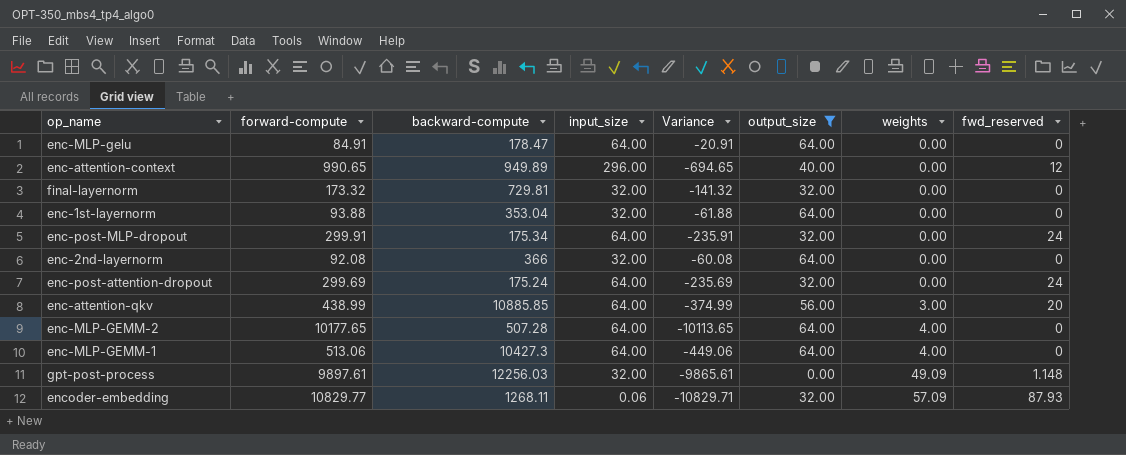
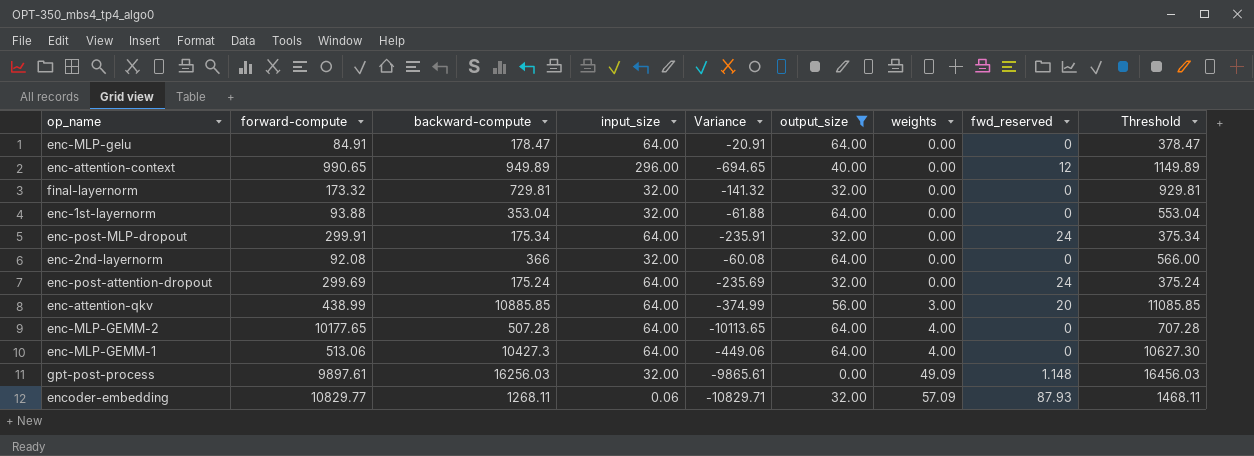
column Threshold | formula: none -> [backward-compute] + 200
gpt-post-process | backward-compute: 12256.03 -> 16256.03

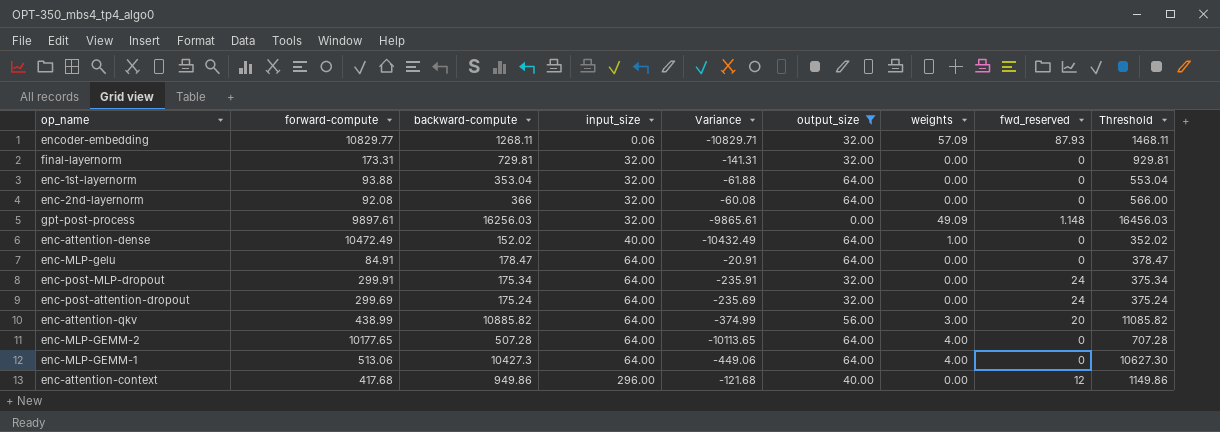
row order: weights ascending -> input_size ascending
final-layernorm | forward-compute: 173.32 -> 173.31
final-layernorm | Variance: -141.32 -> -141.31
row enc-attention-dense: none -> 10472.49 | 152.02 | 40.00 | -10432.49 | 64.00 | 1.00 | 0 | 352.02
enc-attention-qkv | backward-compute: 10885.85 -> 10885.82
enc-attention-qkv | Threshold: 11085.85 -> 11085.82
enc-attention-context | forward-compute: 990.65 -> 417.68
enc-attention-context | backward-compute: 949.89 -> 949.86
enc-attention-context | Variance: -694.65 -> -121.68
enc-attention-context | Threshold: 1149.89 -> 1149.86

